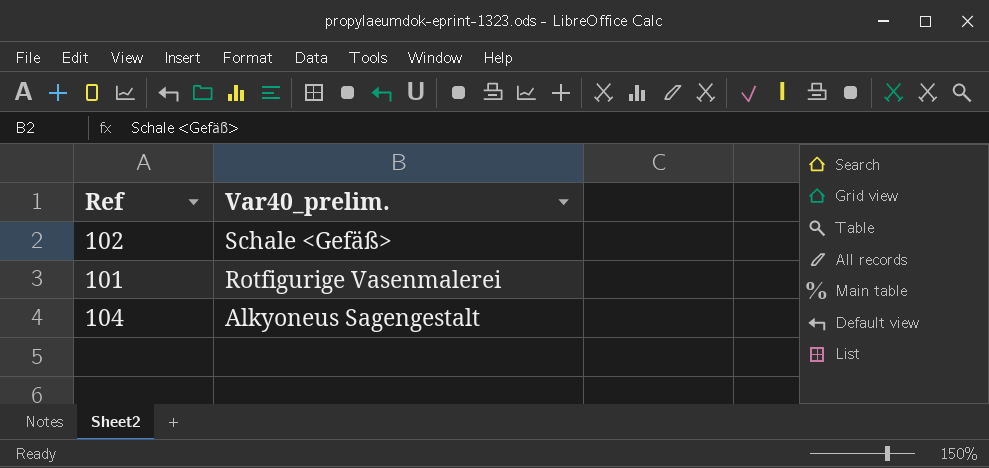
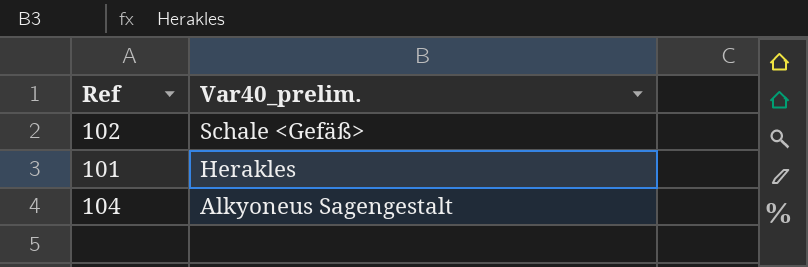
101 | Var40_prelim.: Rotfigurige Vasenmalerei -> Herakles

